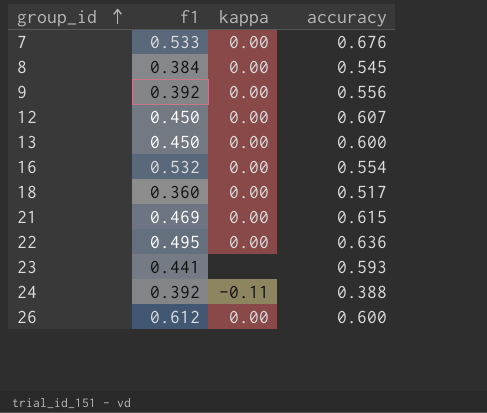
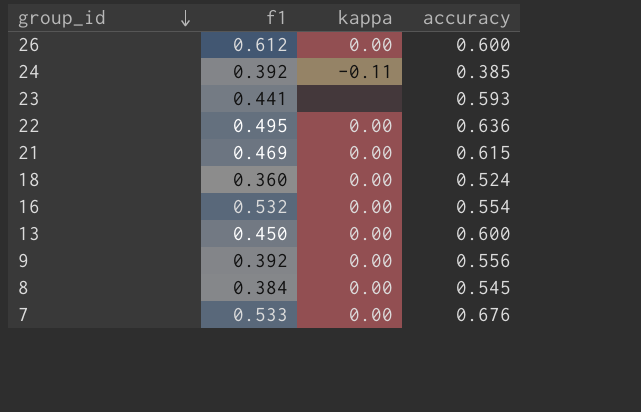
row order: group_id ascending -> group_id descending
row 12: 0.450 | 0.00 | 0.607 -> none
24 | accuracy: 0.388 -> 0.385
18 | accuracy: 0.517 -> 0.524

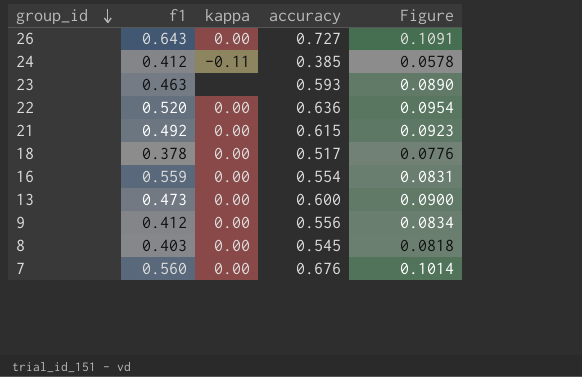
column Figure | formula: none -> [accuracy] * 0.15
26 | f1: 0.612 -> 0.643
26 | accuracy: 0.600 -> 0.727
24 | f1: 0.392 -> 0.412
23 | f1: 0.441 -> 0.463
22 | f1: 0.495 -> 0.520
21 | f1: 0.469 -> 0.492
18 | f1: 0.360 -> 0.378
18 | accuracy: 0.524 -> 0.517
16 | f1: 0.532 -> 0.559
13 | f1: 0.450 -> 0.473
9 | f1: 0.392 -> 0.412
8 | f1: 0.384 -> 0.403
7 | f1: 0.533 -> 0.560

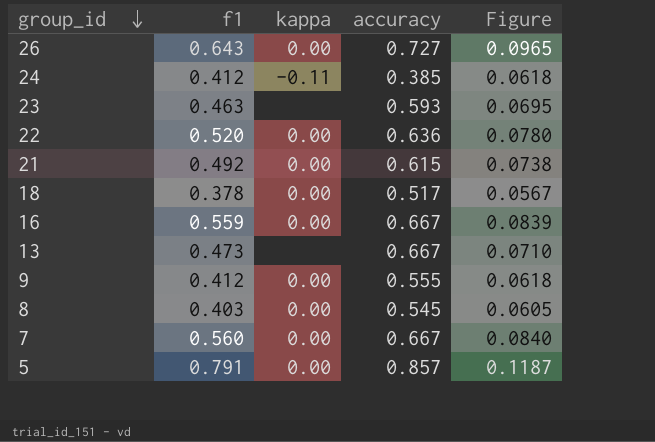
column Figure | formula: [accuracy] * 0.15 -> [f1] * 0.15
16 | accuracy: 0.554 -> 0.667
13 | kappa: 0.00 -> none
13 | accuracy: 0.600 -> 0.667
9 | accuracy: 0.556 -> 0.555
7 | accuracy: 0.676 -> 0.667
row 5: none -> 0.791 | 0.00 | 0.857 | 0.1187

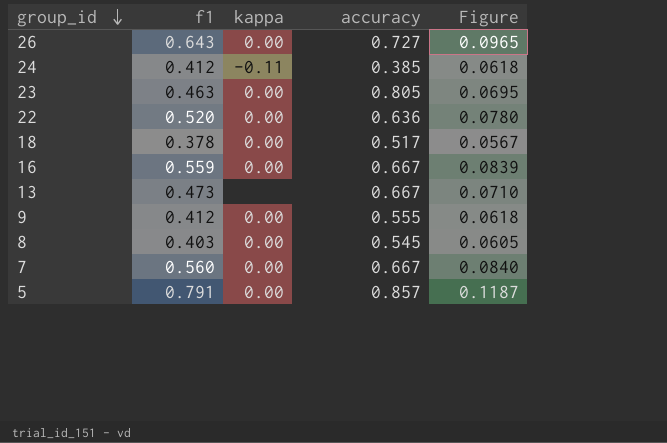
row 21: 0.492 | 0.00 | 0.615 | 0.0738 -> none
23 | kappa: none -> 0.00
23 | accuracy: 0.593 -> 0.805

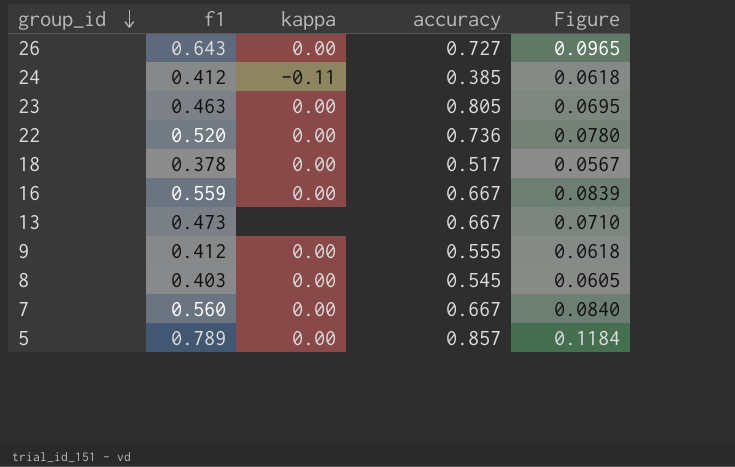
22 | accuracy: 0.636 -> 0.736
5 | f1: 0.791 -> 0.789
5 | Figure: 0.1187 -> 0.1184

